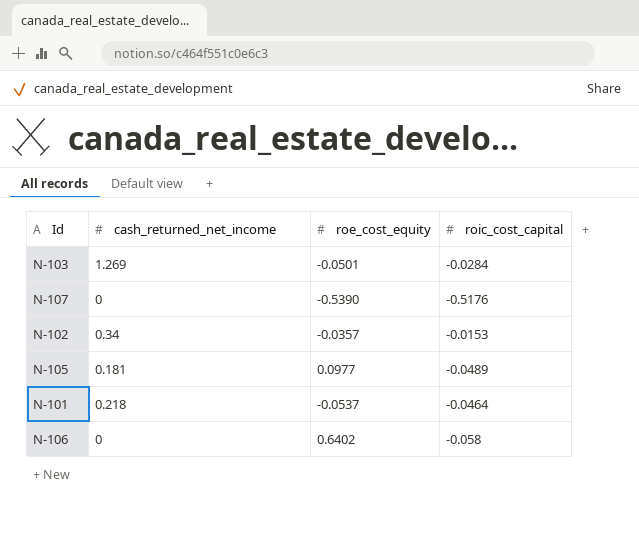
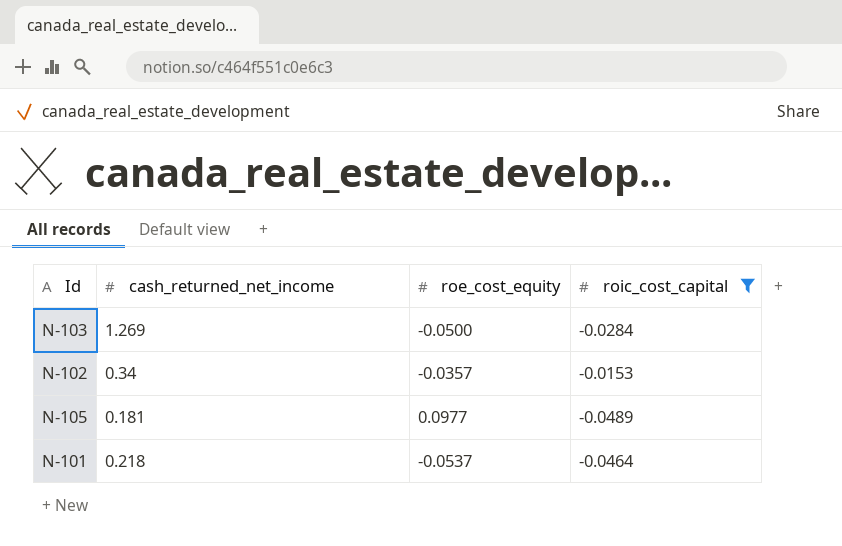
filter: none -> roic_cost_capital >= -0.0489
N-103 | roe_cost_equity: -0.0501 -> -0.0500

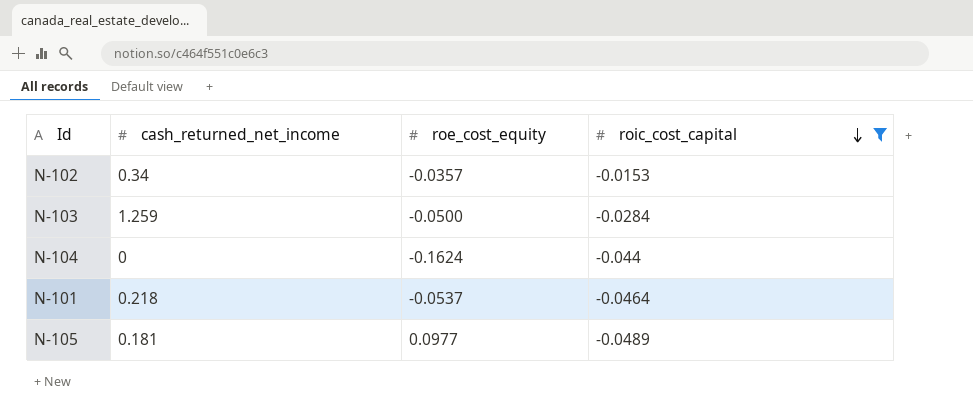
row order: none -> roic_cost_capital descending
N-103 | cash_returned_net_income: 1.269 -> 1.259
row N-104: none -> 0 | -0.1624 | -0.044

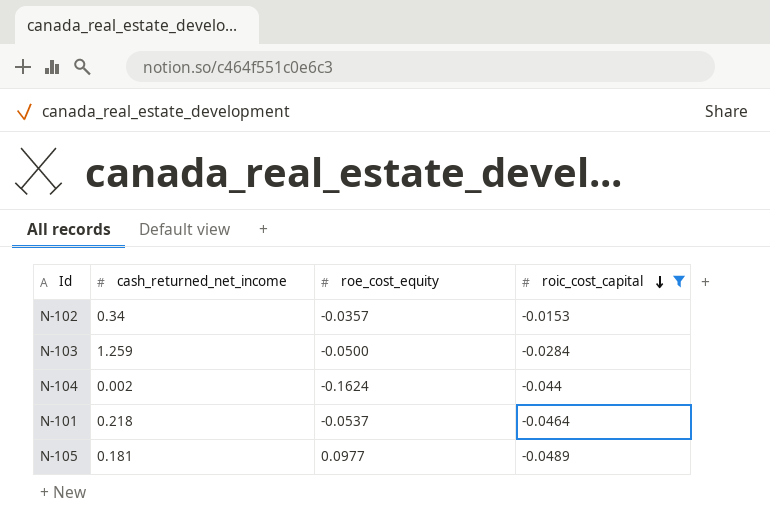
N-104 | cash_returned_net_income: 0 -> 0.002

